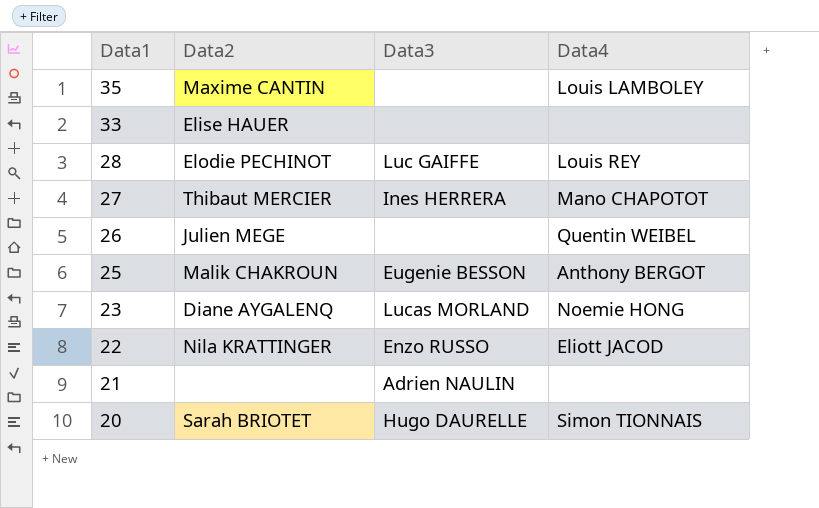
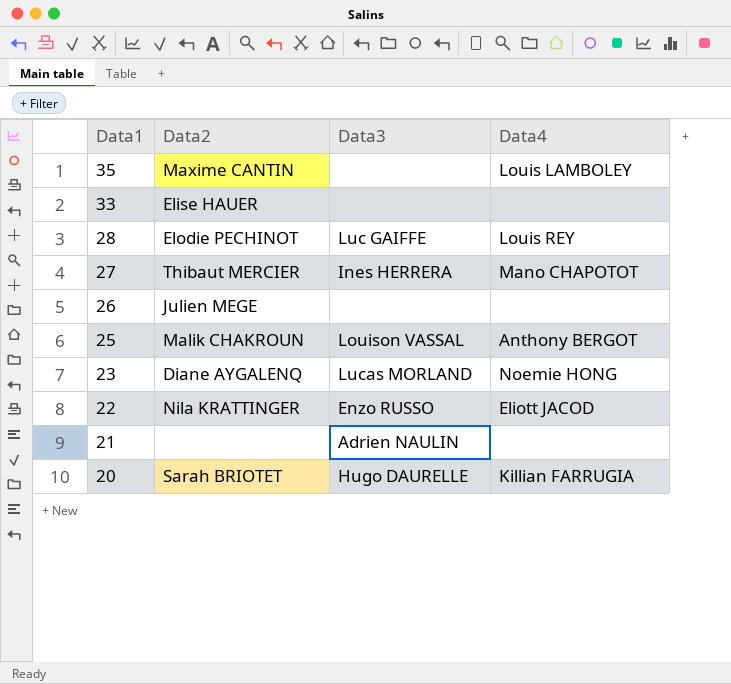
26 | Data4: Quentin WEIBEL -> none
25 | Data3: Eugenie BESSON -> Louison VASSAL
20 | Data4: Simon TIONNAIS -> Killian FARRUGIA

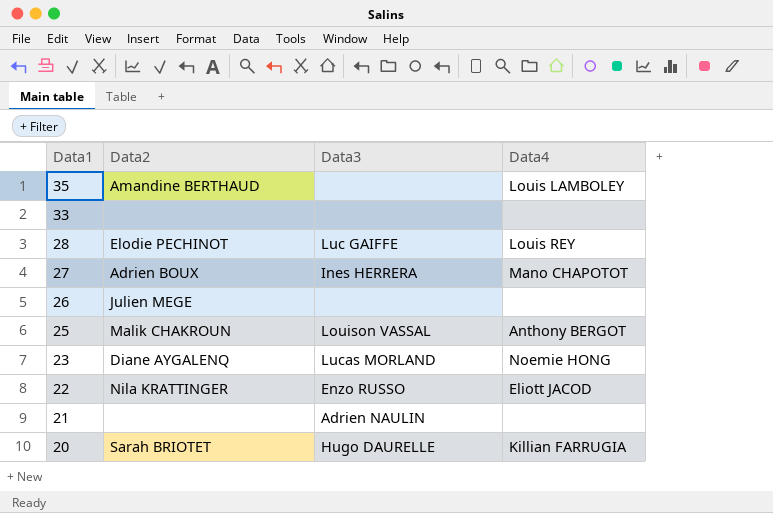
35 | Data2: Maxime CANTIN -> Amandine BERTHAUD
33 | Data2: Elise HAUER -> none
27 | Data2: Thibaut MERCIER -> Adrien BOUX

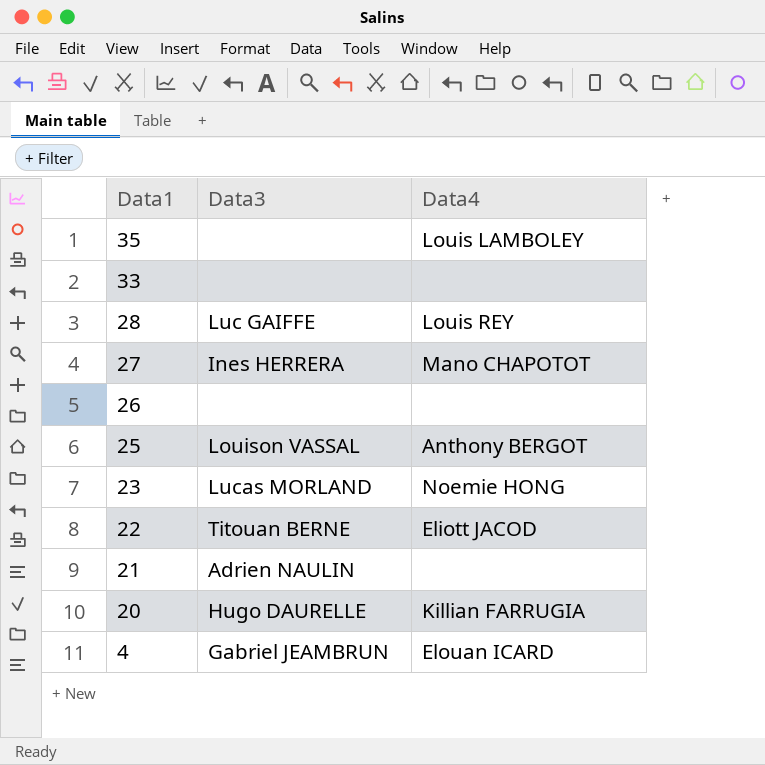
column Data2 | position: 2 -> none
22 | Data3: Enzo RUSSO -> Titouan BERNE
row 4: none -> Gabriel JEAMBRUN | Elouan ICARD

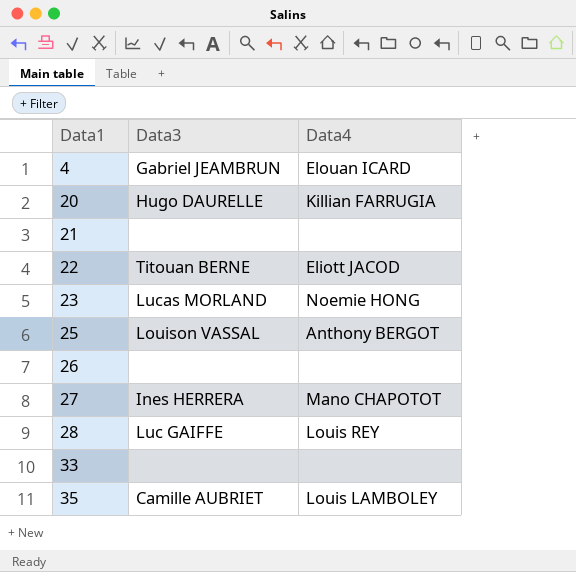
row order: Data1 descending -> Data1 ascending
21 | Data3: Adrien NAULIN -> none
35 | Data3: none -> Camille AUBRIET

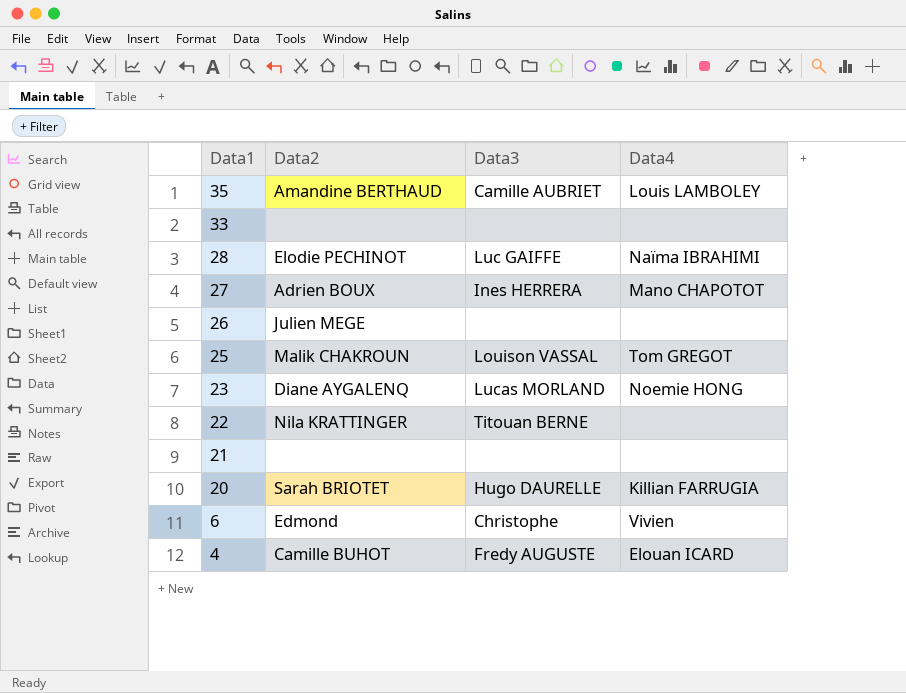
row order: Data1 ascending -> Data1 descending
column Data2 | position: none -> 2
28 | Data4: Louis REY -> Naïma IBRAHIMI
25 | Data4: Anthony BERGOT -> Tom GREGOT
22 | Data4: Eliott JACOD -> none
row 6: none -> Edmond | Christophe | Vivien
4 | Data3: Gabriel JEAMBRUN -> Fredy AUGUSTE

